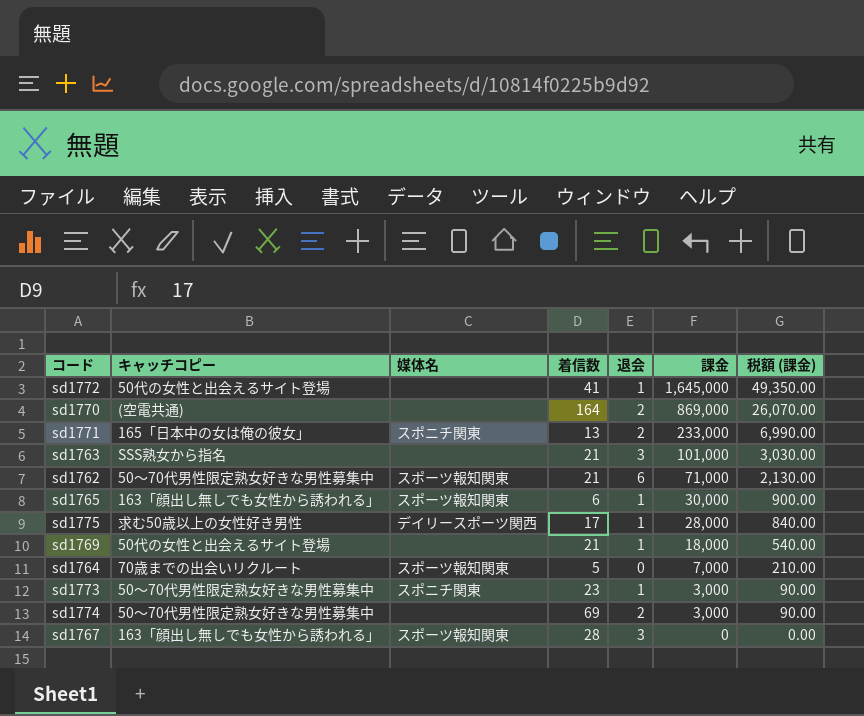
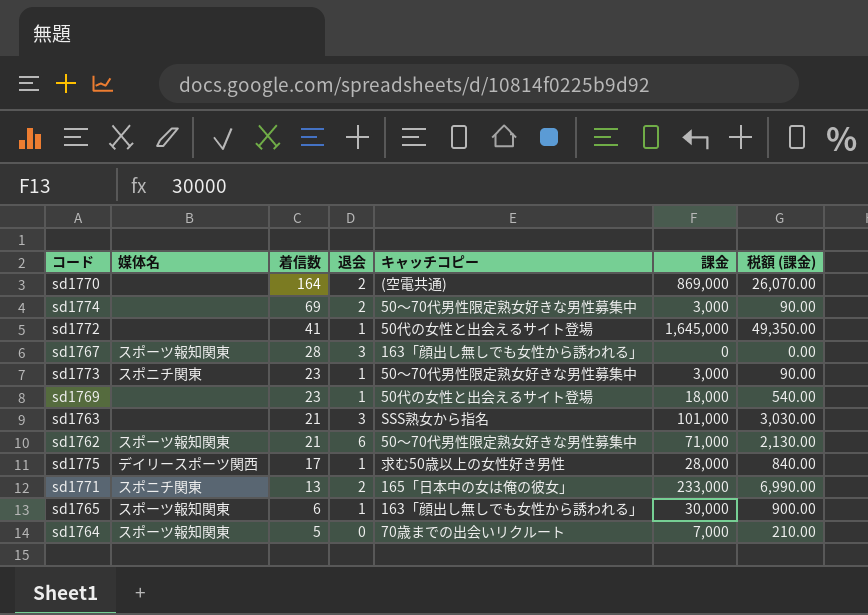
row order: 課金 descending -> 着信数 descending
column キャッチコピー | position: 2 -> 5
sd1769 | 着信数: 21 -> 23

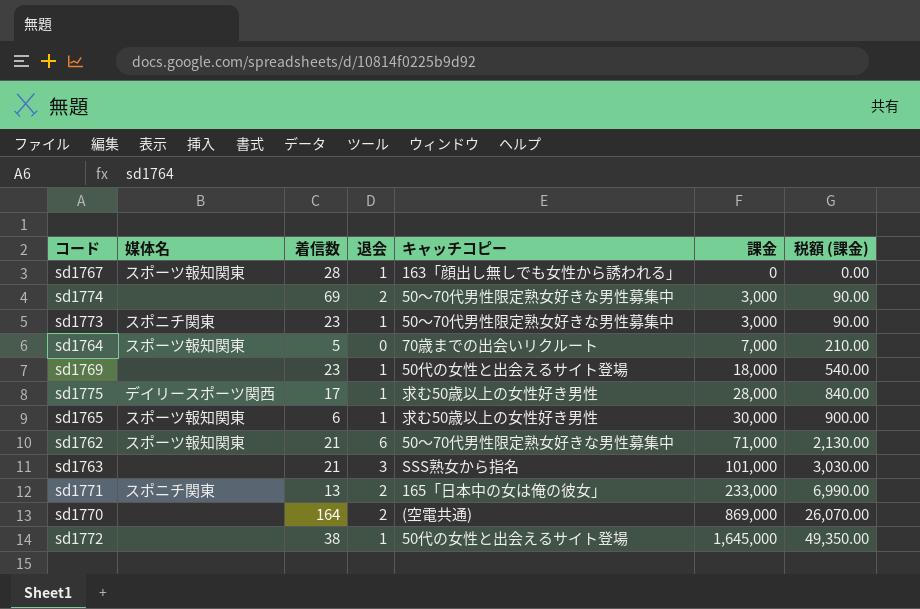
row order: 着信数 descending -> 課金 ascending
sd1767 | 退会: 3 -> 1
sd1765 | キャッチコピー: 163「顔出し無しでも女性から誘われる」 -> 求む50歳以上の女性好き男性
sd1772 | 着信数: 41 -> 38

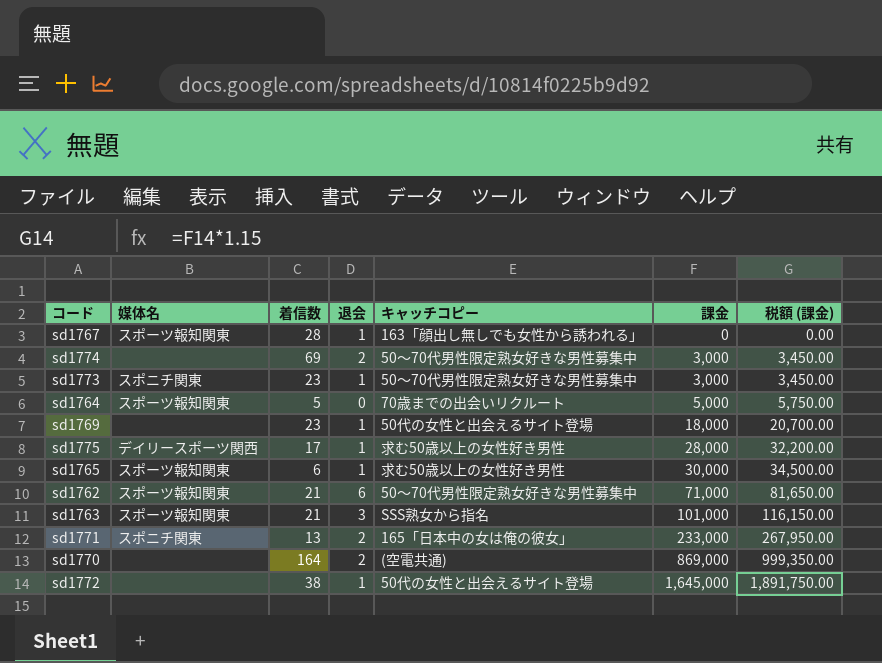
column 税額 (課金) | formula: [課金] * 0.03 -> [課金] * 1.15
sd1764 | 課金: 7,000 -> 5,000
sd1763 | 媒体名: none -> スポーツ報知関東

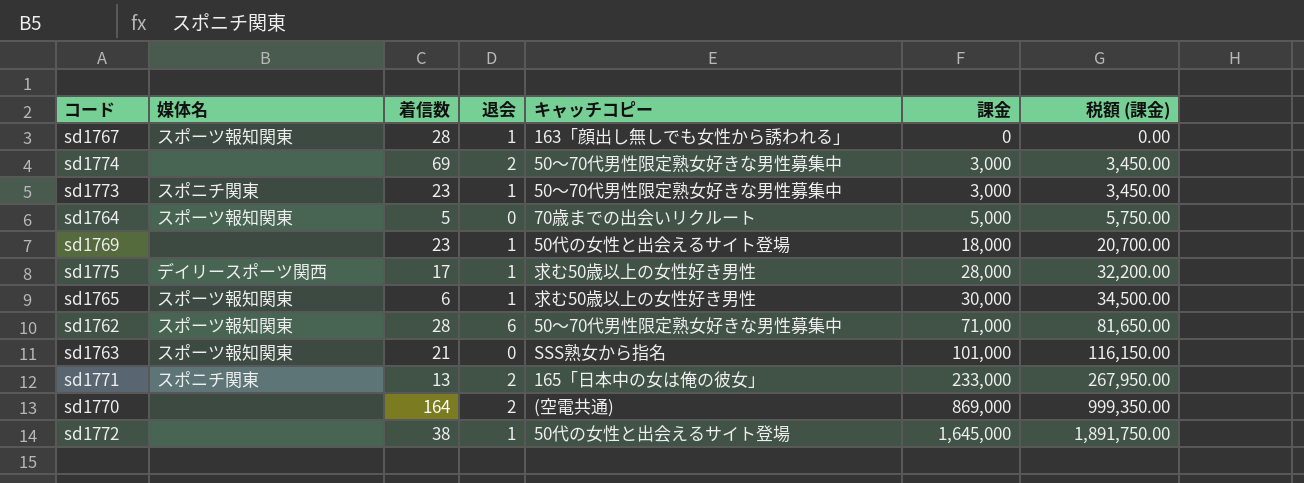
sd1762 | 着信数: 21 -> 28
sd1763 | 退会: 3 -> 0

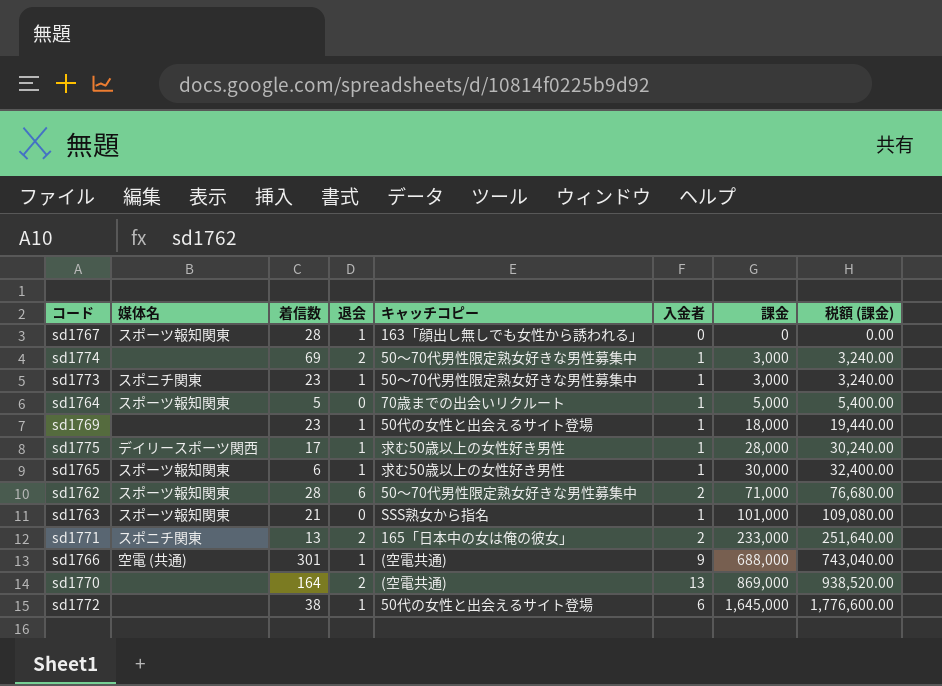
column 入金者 | position: none -> 6
column 税額 (課金) | formula: [課金] * 1.15 -> [課金] * 1.08
row sd1766: none -> 空電 (共通) | 301 | 1 | (空電共通) | 9 | 688,000 | 743,040.00

